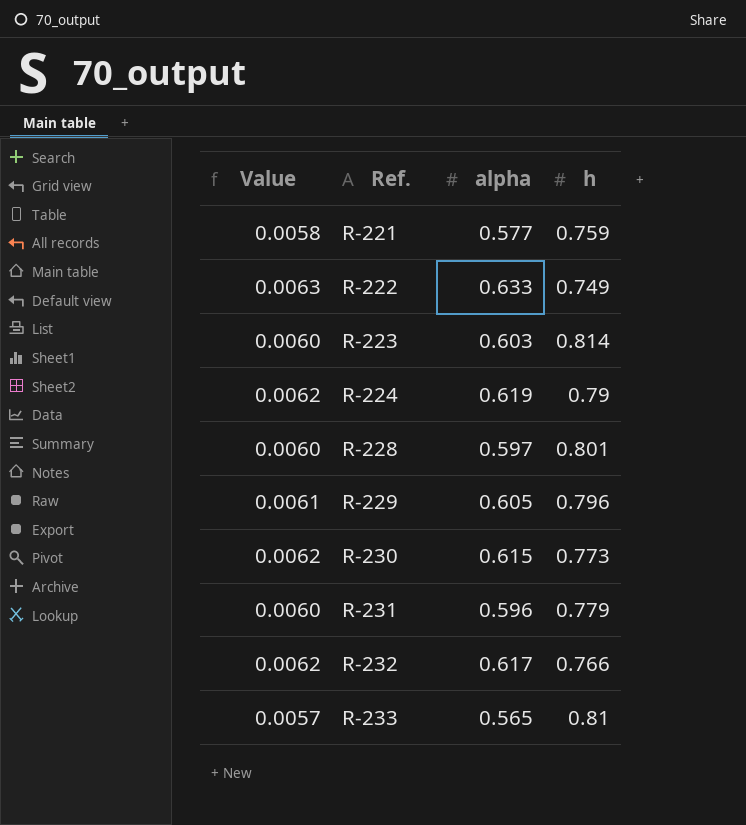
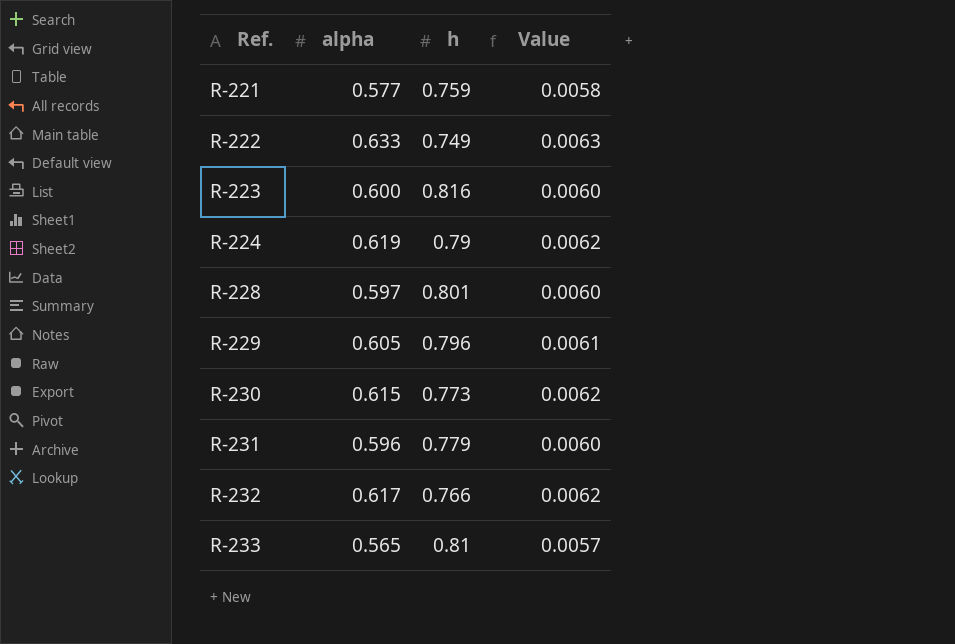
column Value | position: 1 -> 4
R-223 | alpha: 0.603 -> 0.600
R-223 | h: 0.814 -> 0.816

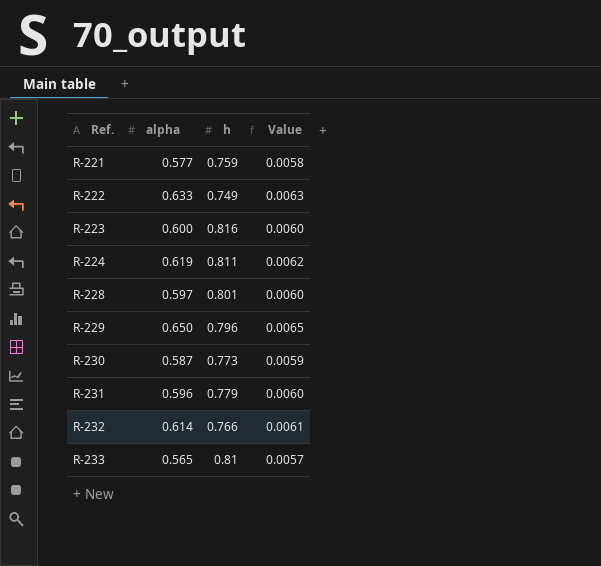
R-224 | h: 0.79 -> 0.811
R-229 | alpha: 0.605 -> 0.650
R-229 | Value: 0.0061 -> 0.0065
R-230 | alpha: 0.615 -> 0.587
R-230 | Value: 0.0062 -> 0.0059
R-232 | alpha: 0.617 -> 0.614
R-232 | Value: 0.0062 -> 0.0061

